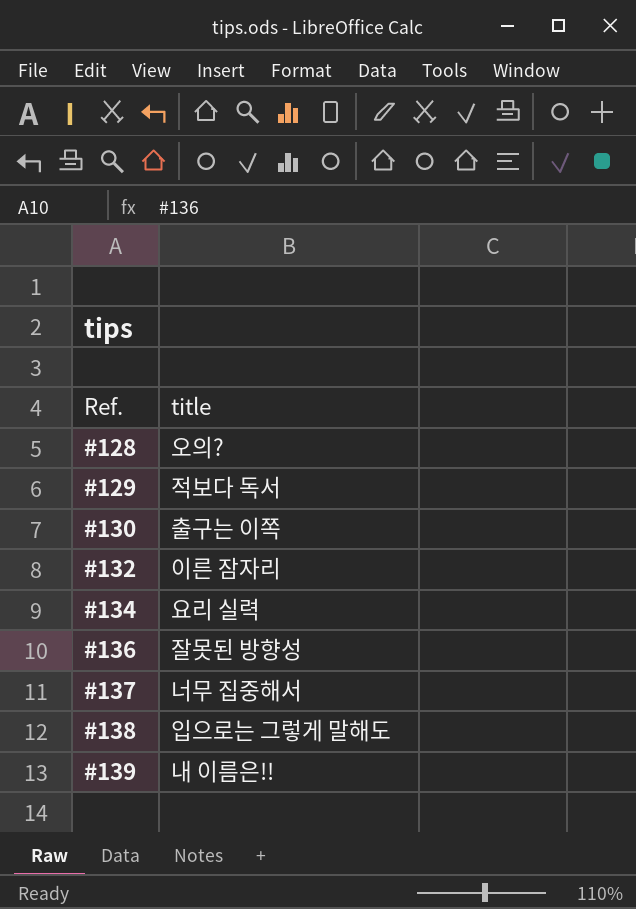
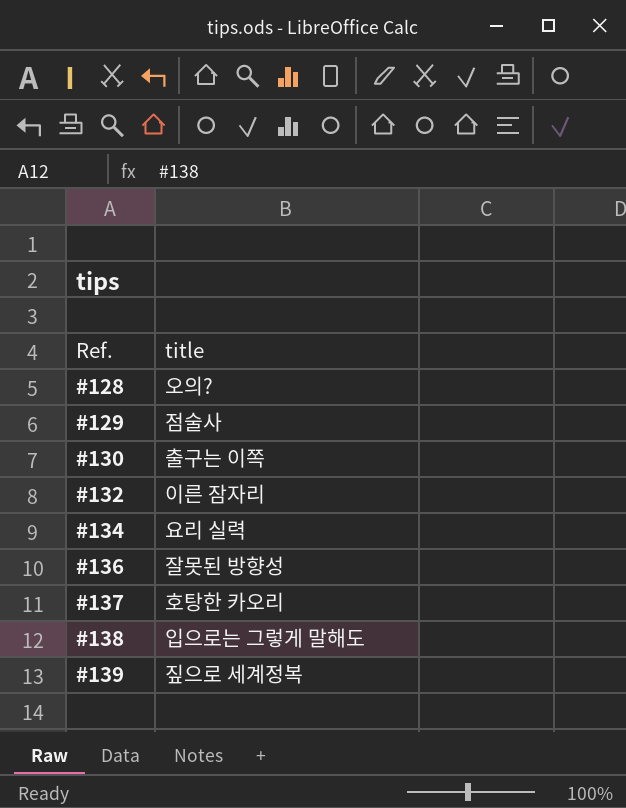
#129 | title: 적보다 독서 -> 점술사
#137 | title: 너무 집중해서 -> 호탕한 카오리
#139 | title: 내 이름은!! -> 짚으로 세계정복

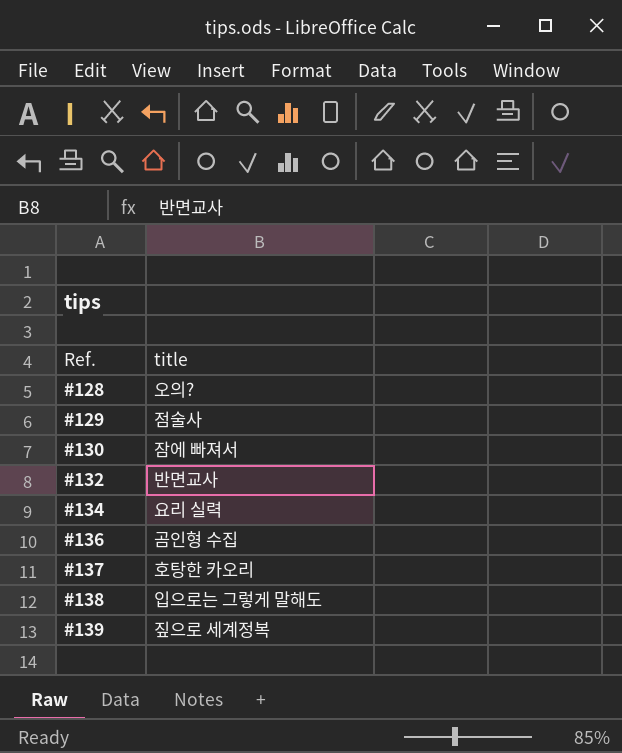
#130 | title: 출구는 이쪽 -> 잠에 빠져서
#132 | title: 이른 잠자리 -> 반면교사
#136 | title: 잘못된 방향성 -> 곰인형 수집

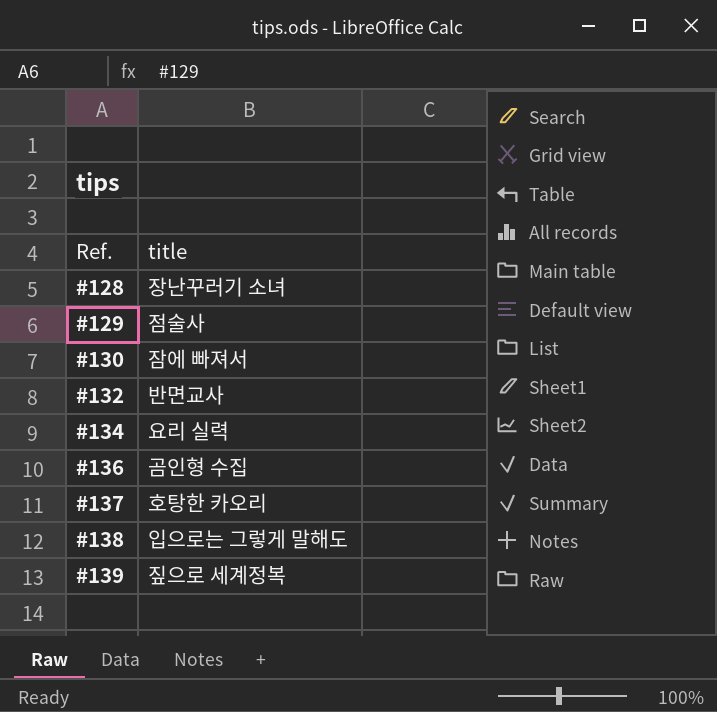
#128 | title: 오의? -> 장난꾸러기 소녀

